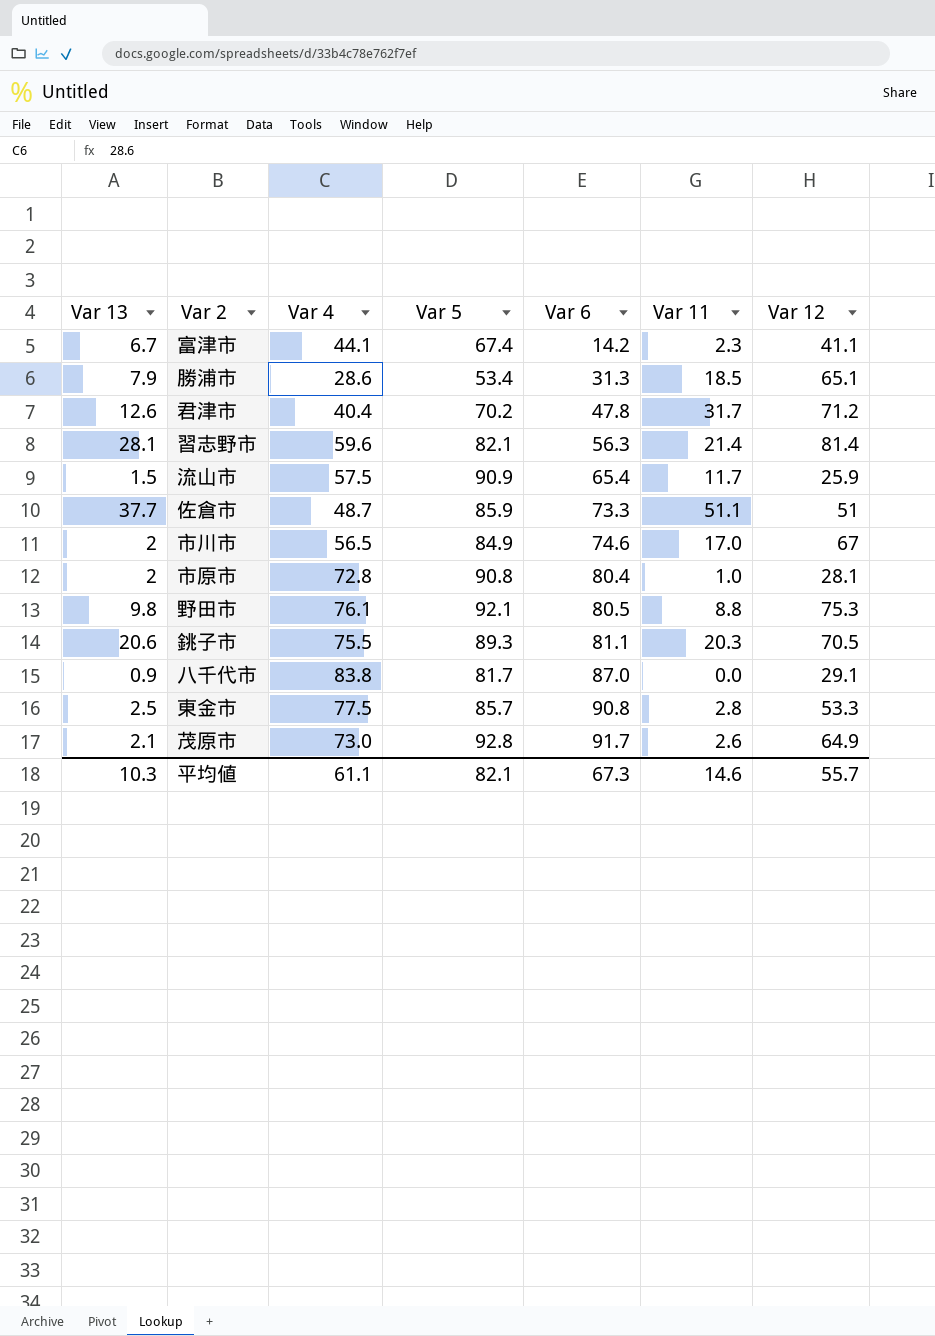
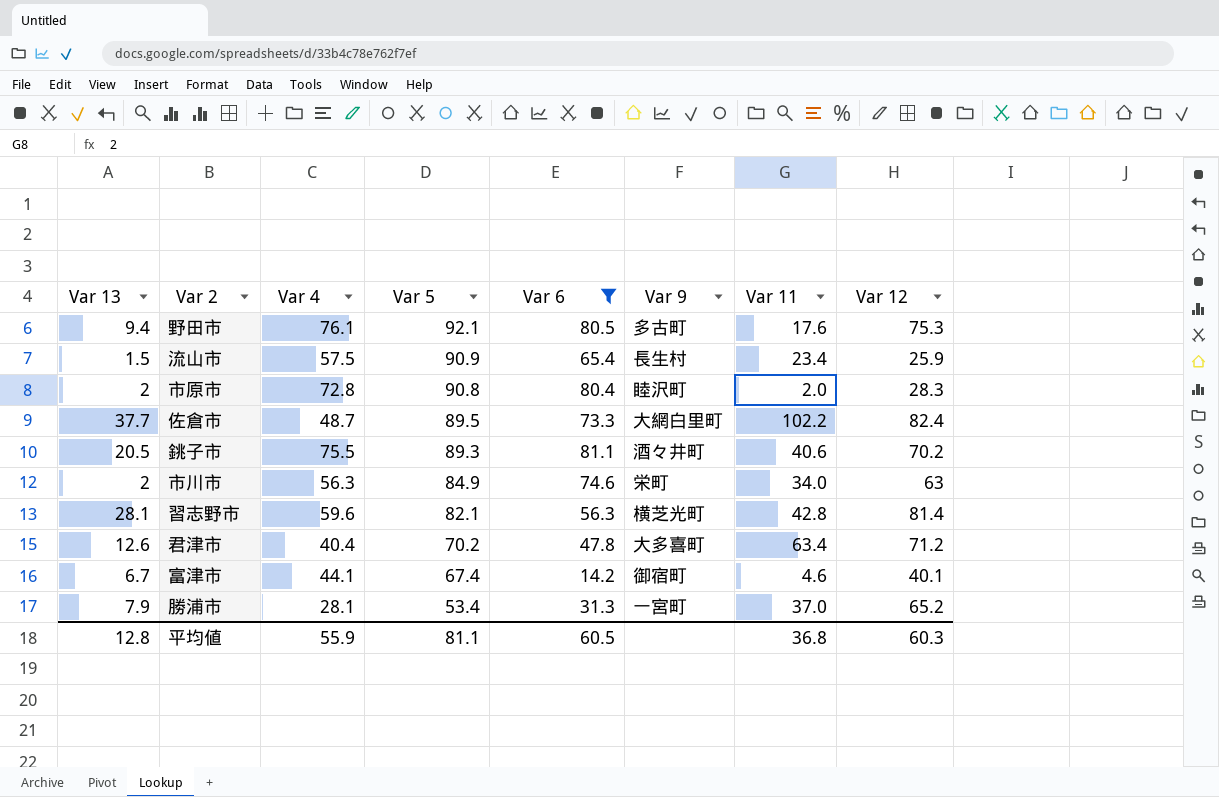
filter: none -> Var 6 <= 81.1
row order: Var 6 ascending -> Var 5 descending
column Var 9 | position: none -> 6
野田市 | Var 13: 9.8 -> 9.4
野田市 | Var 11: 8.8 -> 17.6
流山市 | Var 11: 11.7 -> 23.4
市原市 | Var 11: 1.0 -> 2.0
市原市 | Var 12: 28.1 -> 28.3
佐倉市 | Var 5: 85.9 -> 89.5
佐倉市 | Var 11: 51.1 -> 102.2
佐倉市 | Var 12: 51 -> 82.4
銚子市 | Var 13: 20.6 -> 20.5
銚子市 | Var 11: 20.3 -> 40.6
銚子市 | Var 12: 70.5 -> 70.2
市川市 | Var 4: 56.5 -> 56.3
市川市 | Var 11: 17.0 -> 34.0
市川市 | Var 12: 67 -> 63
習志野市 | Var 11: 21.4 -> 42.8
君津市 | Var 11: 31.7 -> 63.4
富津市 | Var 11: 2.3 -> 4.6
富津市 | Var 12: 41.1 -> 40.1
勝浦市 | Var 4: 28.6 -> 28.1
勝浦市 | Var 11: 18.5 -> 37.0
勝浦市 | Var 12: 65.1 -> 65.2
平均値 | Var 13: 10.3 -> 12.8
平均値 | Var 4: 61.1 -> 55.9
平均値 | Var 5: 82.1 -> 81.1
平均値 | Var 6: 67.3 -> 60.5
平均値 | Var 11: 14.6 -> 36.8
平均値 | Var 12: 55.7 -> 60.3

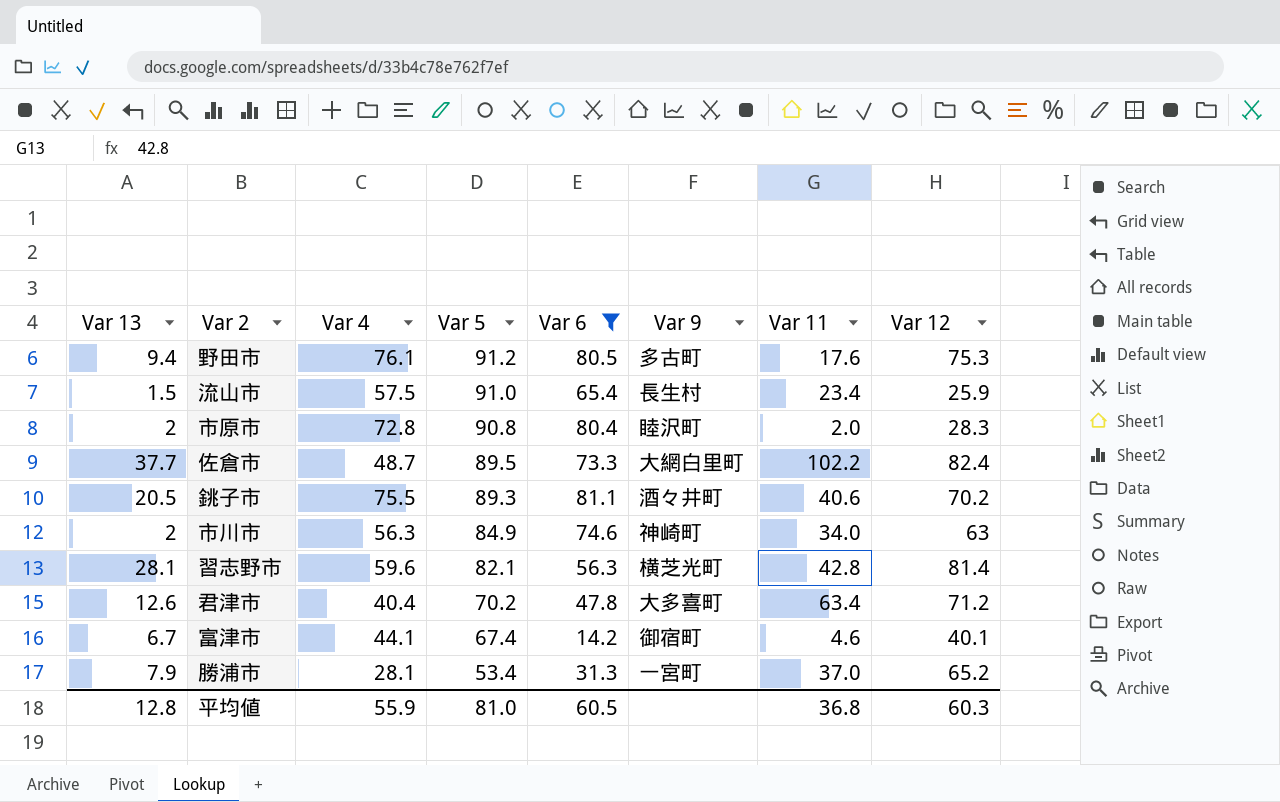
野田市 | Var 5: 92.1 -> 91.2
流山市 | Var 5: 90.9 -> 91.0
市川市 | Var 9: 栄町 -> 神崎町
平均値 | Var 5: 81.1 -> 81.0

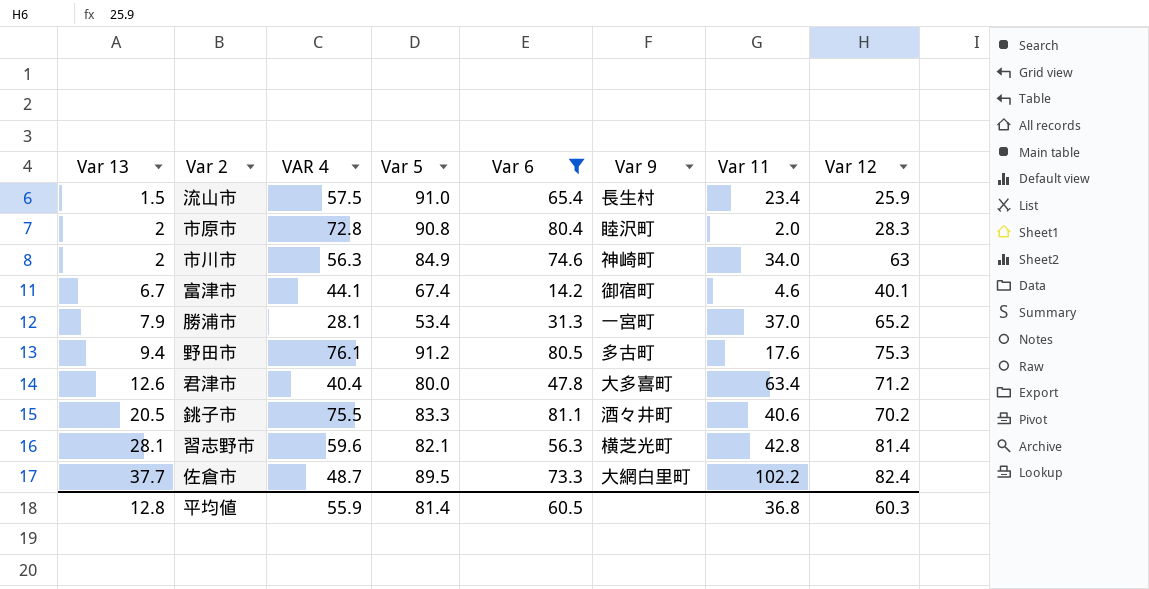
row order: Var 5 descending -> Var 13 ascending
column name: Var 4 -> VAR 4
君津市 | Var 5: 70.2 -> 80.0
銚子市 | Var 5: 89.3 -> 83.3
平均値 | Var 5: 81.0 -> 81.4

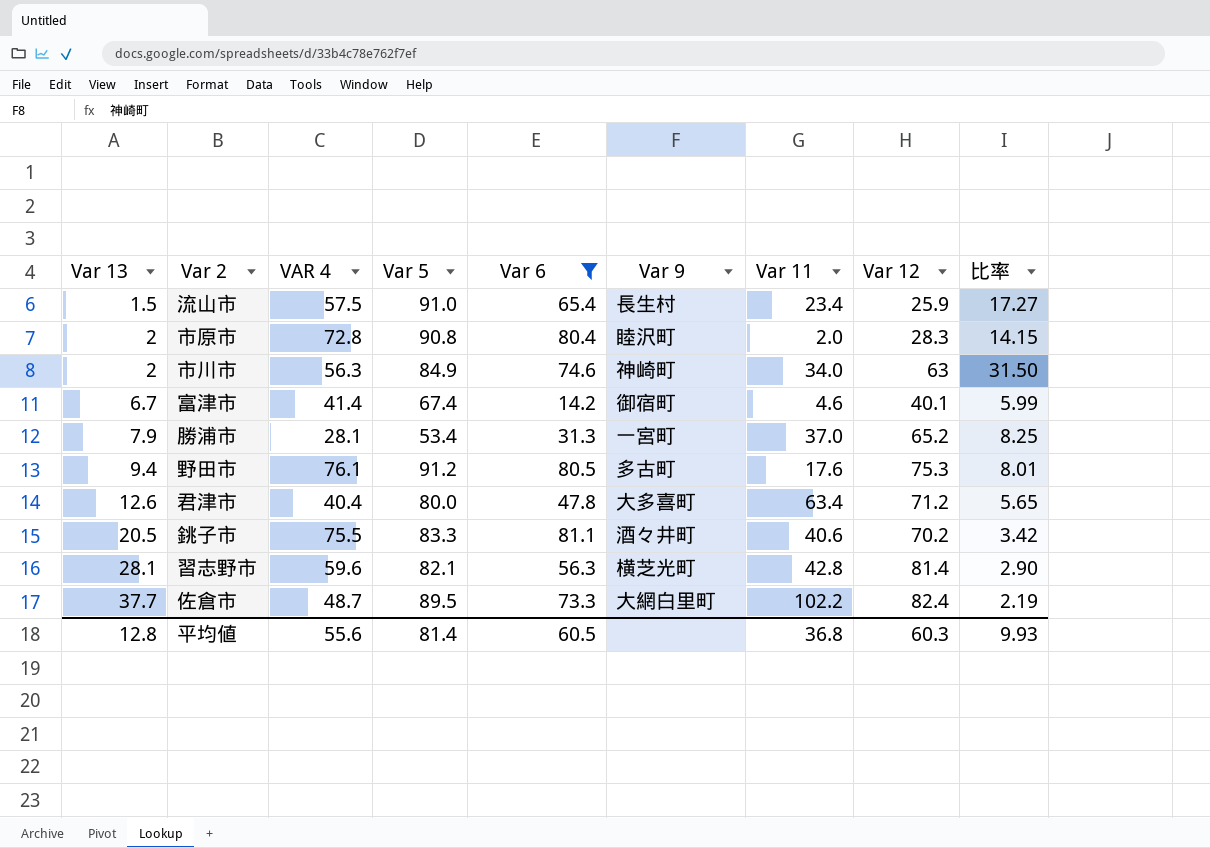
column 比率 | formula: none -> [Var 12] / [Var 13]
富津市 | VAR 4: 44.1 -> 41.4
平均値 | VAR 4: 55.9 -> 55.6

